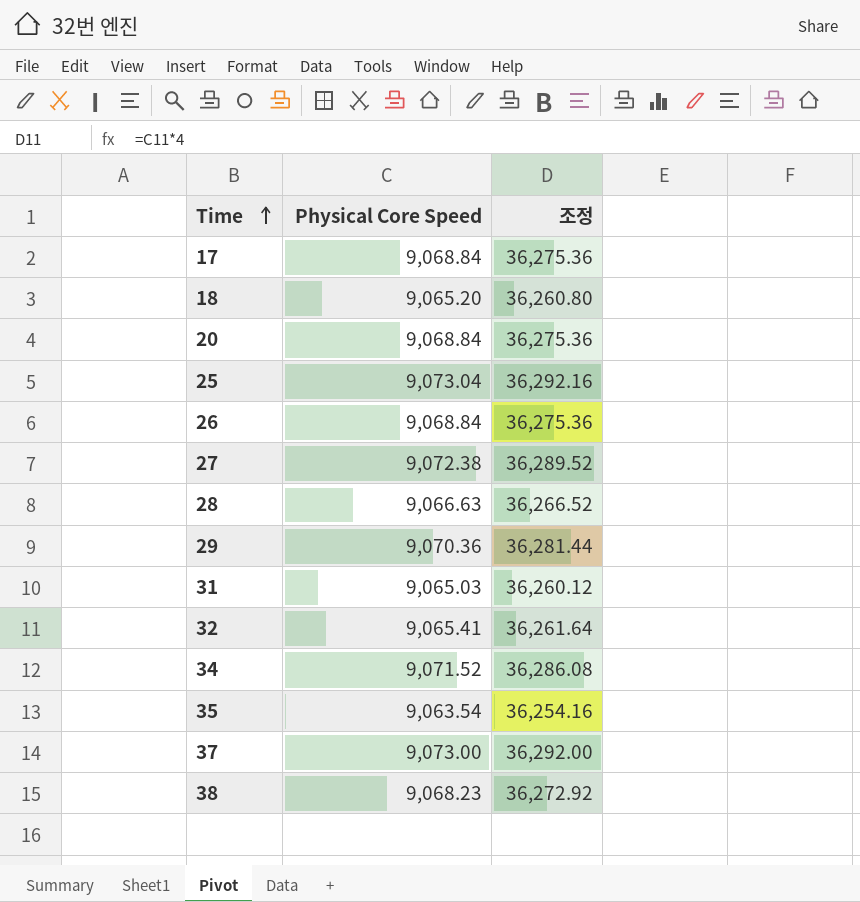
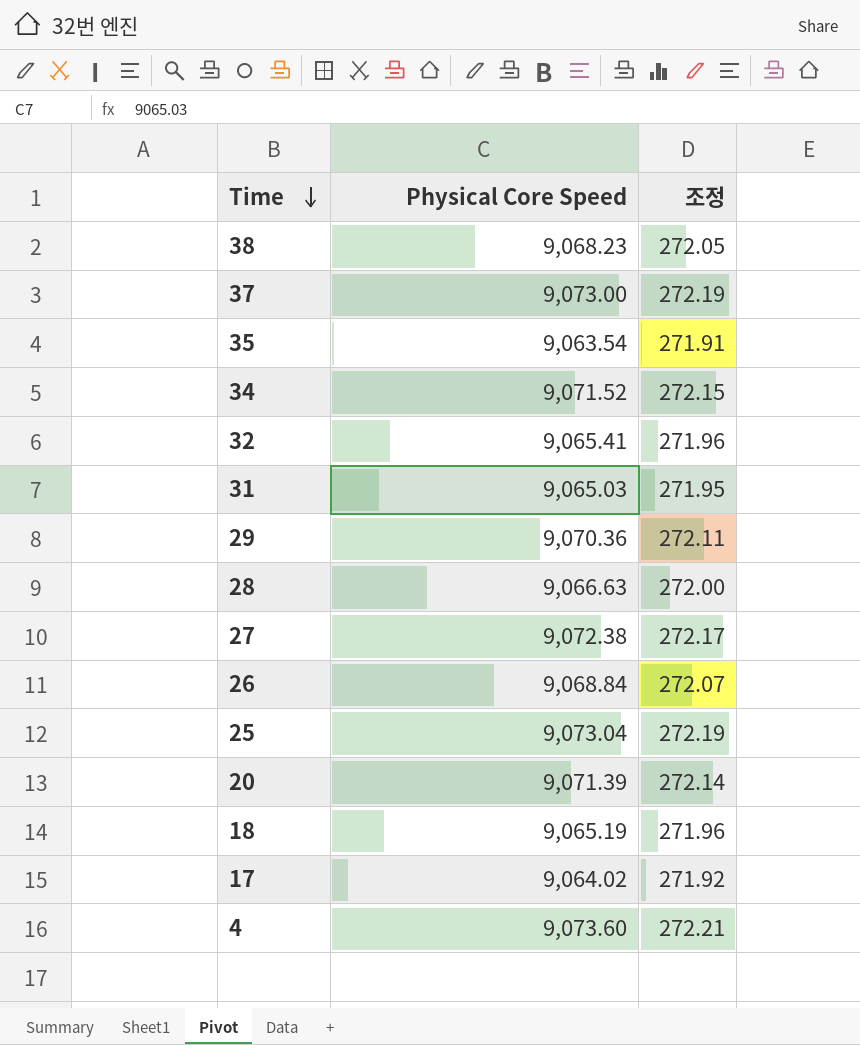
row order: Time ascending -> Time descending
column 조정 | formula: [Physical Core Speed] * 4 -> [Physical Core Speed] * 0.03
20 | Physical Core Speed: 9,068.84 -> 9,071.39
18 | Physical Core Speed: 9,065.20 -> 9,065.19
17 | Physical Core Speed: 9,068.84 -> 9,064.02
row 4: none -> 9,073.60 | 272.21

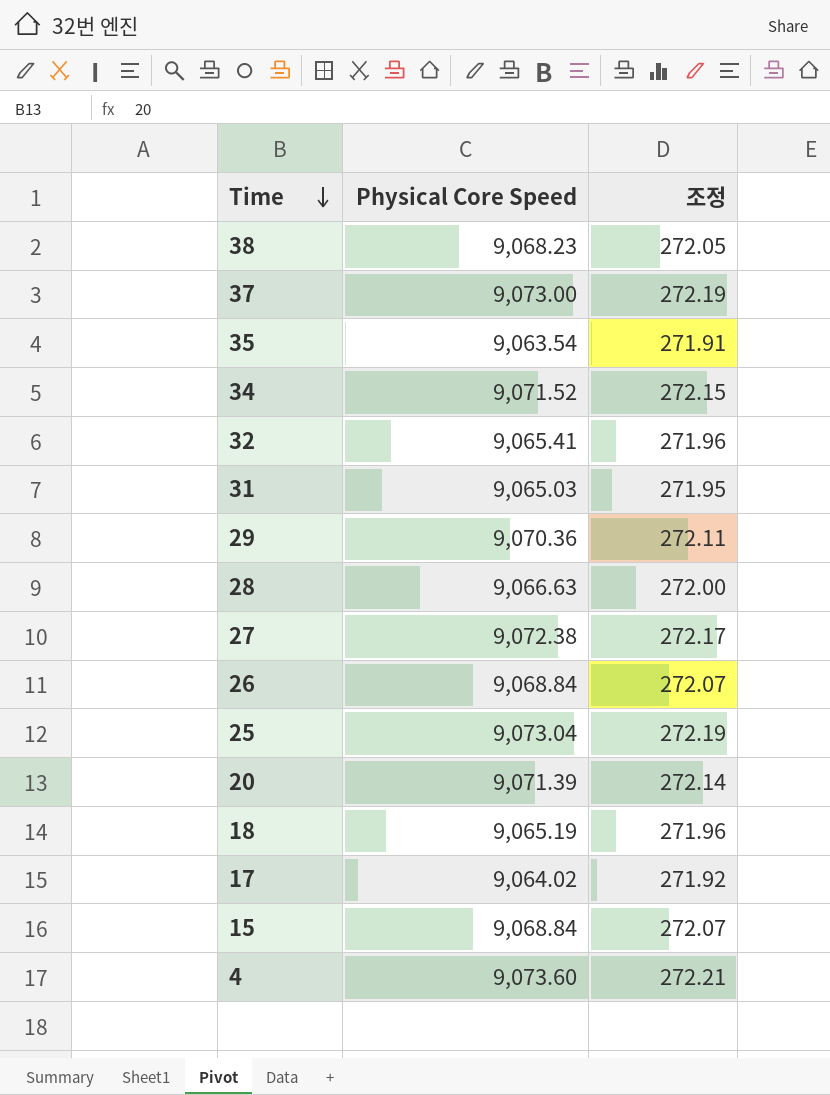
row 15: none -> 9,068.84 | 272.07

